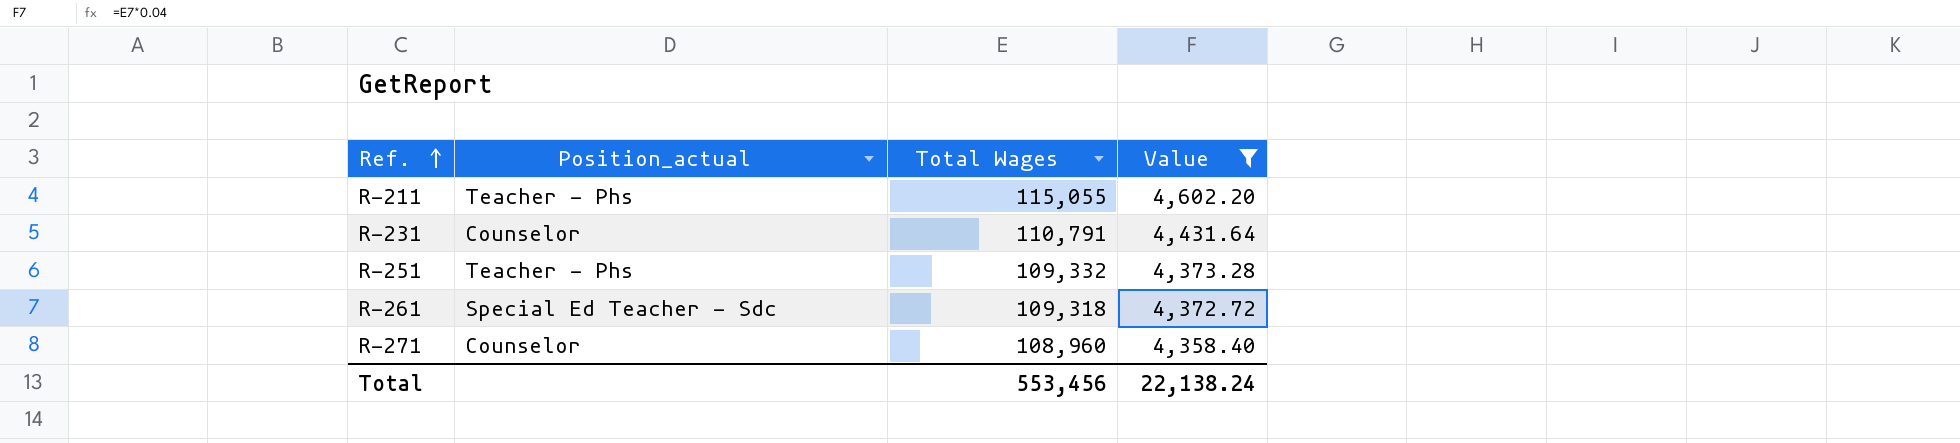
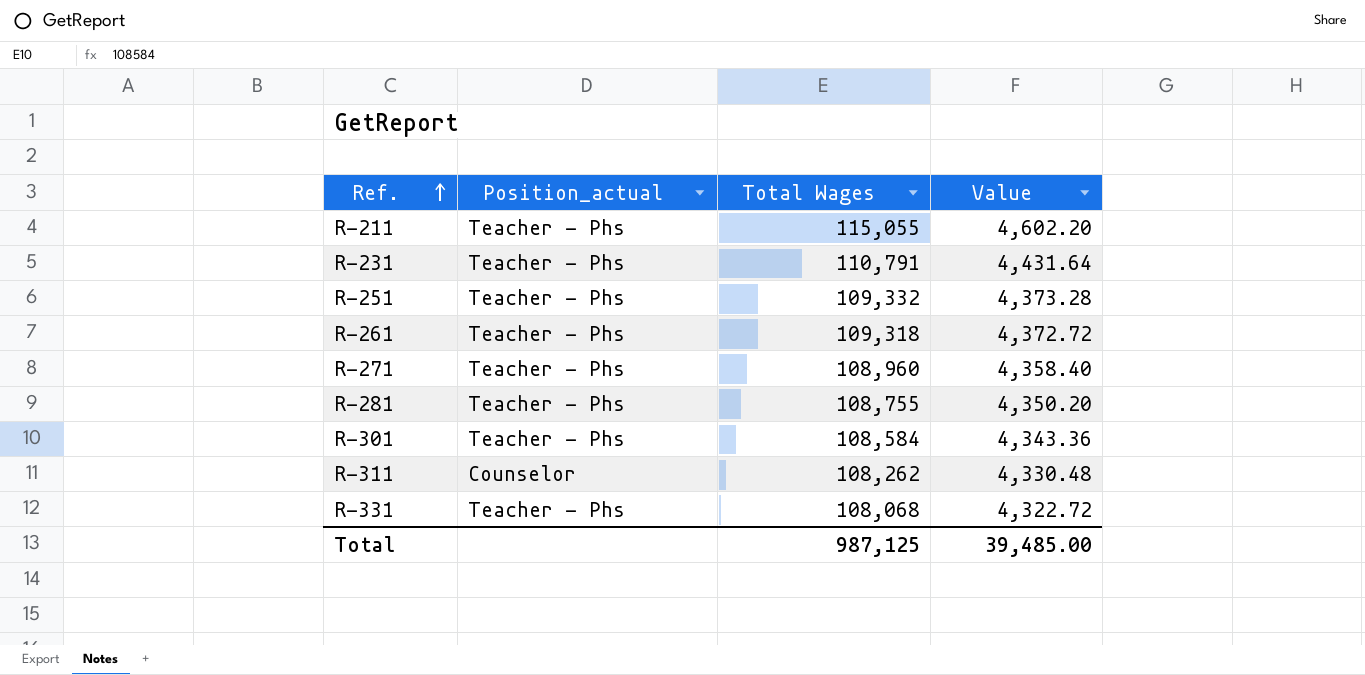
filter: Value >= 4,358.40 -> none
R-231 | Position_actual: Counselor -> Teacher - Phs
R-261 | Position_actual: Special Ed Teacher - Sdc -> Teacher - Phs
R-271 | Position_actual: Counselor -> Teacher - Phs
Total | Total Wages: 553,456 -> 987,125
Total | Value: 22,138.24 -> 39,485.00

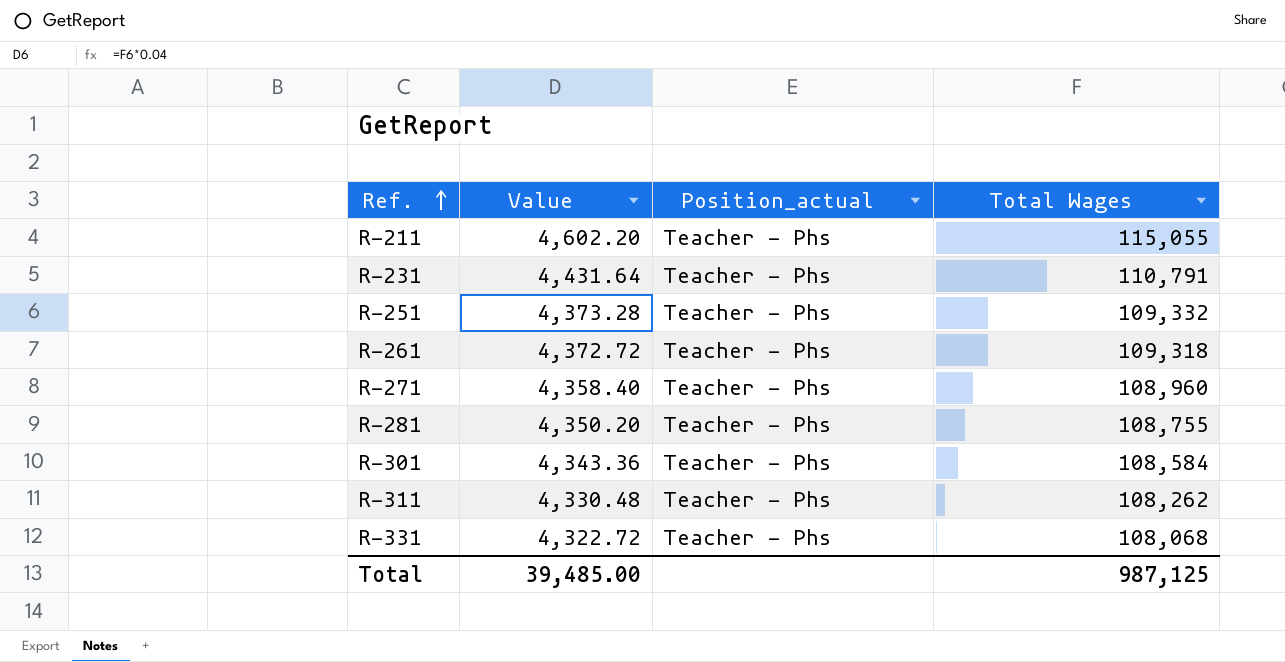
column Value | position: 4 -> 2
R-311 | Position_actual: Counselor -> Teacher - Phs

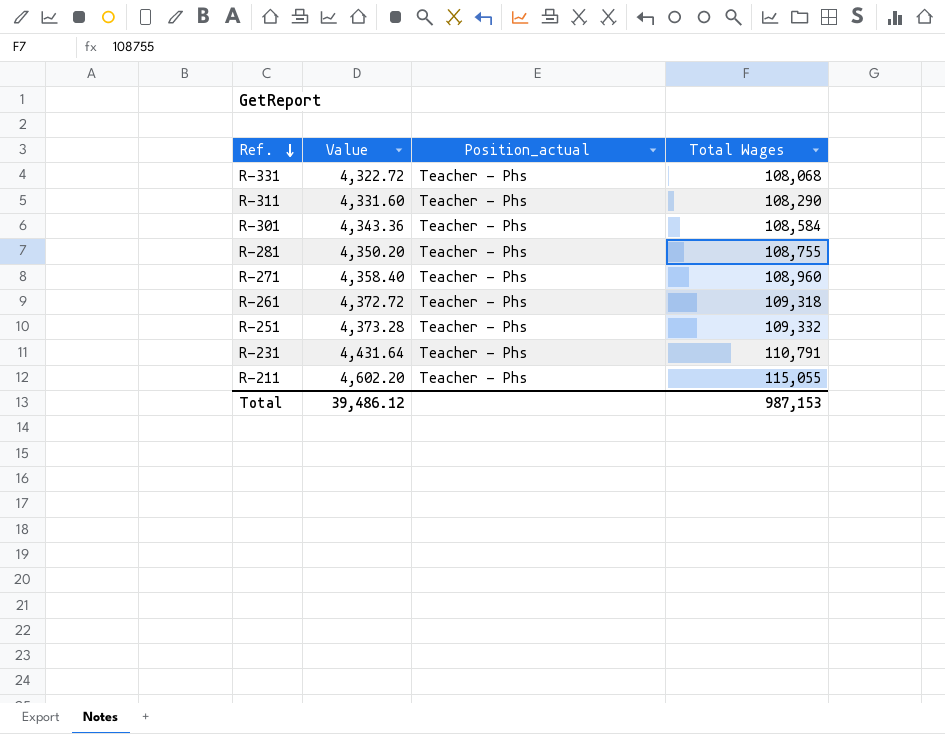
row order: Ref. ascending -> Ref. descending
R-311 | Value: 4,330.48 -> 4,331.60
R-311 | Total Wages: 108,262 -> 108,290
Total | Value: 39,485.00 -> 39,486.12
Total | Total Wages: 987,125 -> 987,153

